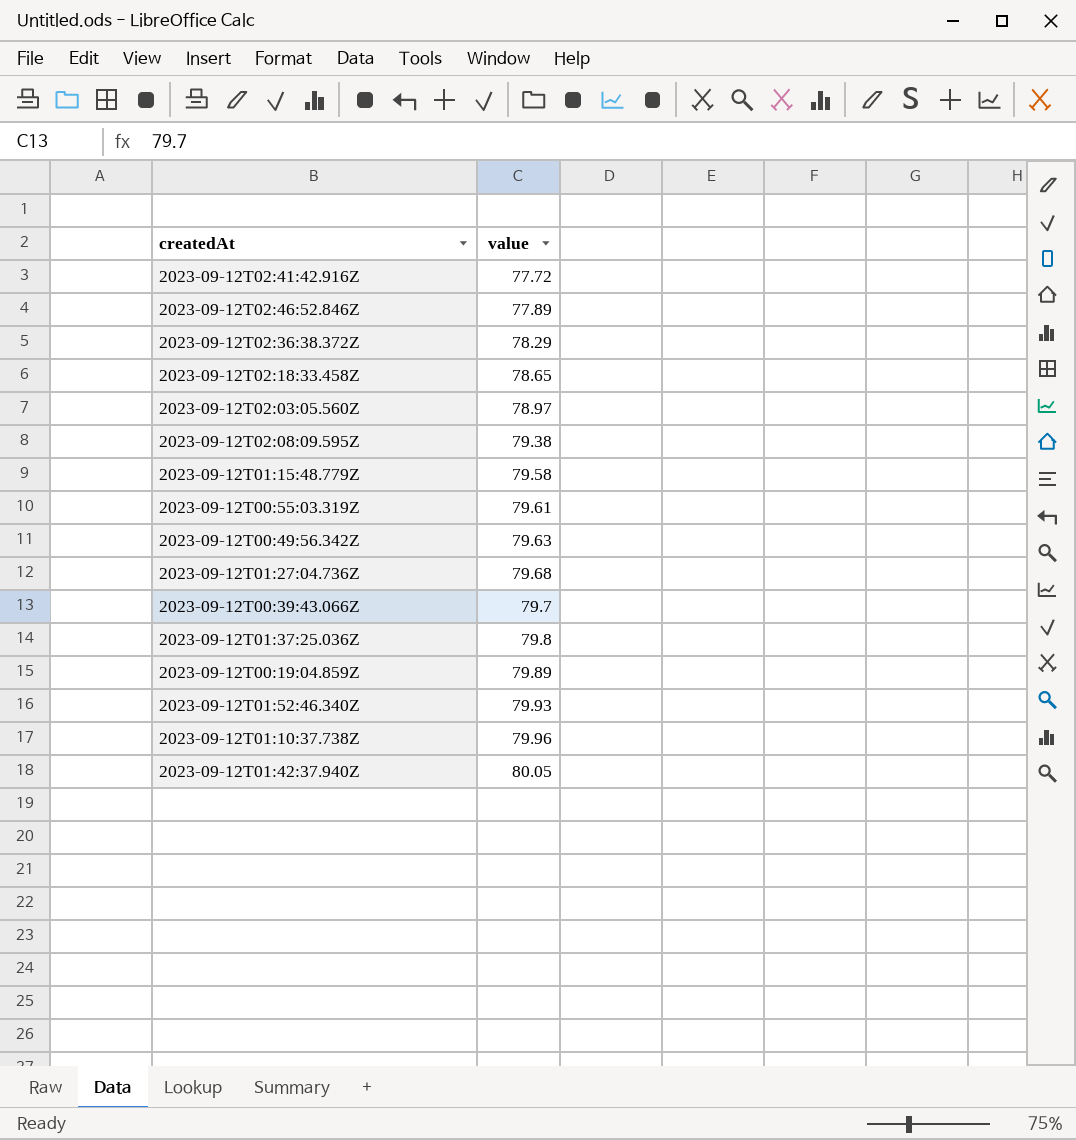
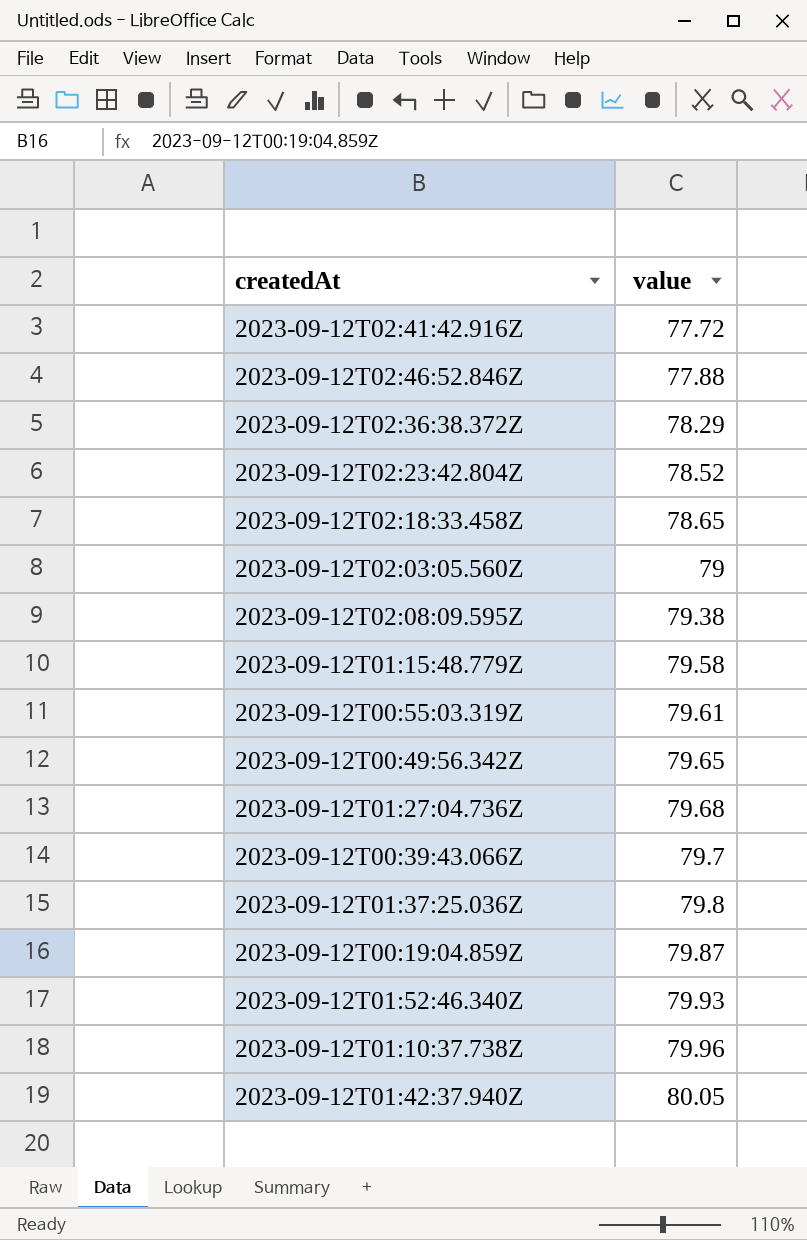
2023-09-12T02:46:52.846Z | value: 77.89 -> 77.88
row 2023-09-12T02:23:42.804Z: none -> 78.52
2023-09-12T02:03:05.560Z | value: 78.97 -> 79
2023-09-12T00:49:56.342Z | value: 79.63 -> 79.65
2023-09-12T00:19:04.859Z | value: 79.89 -> 79.87

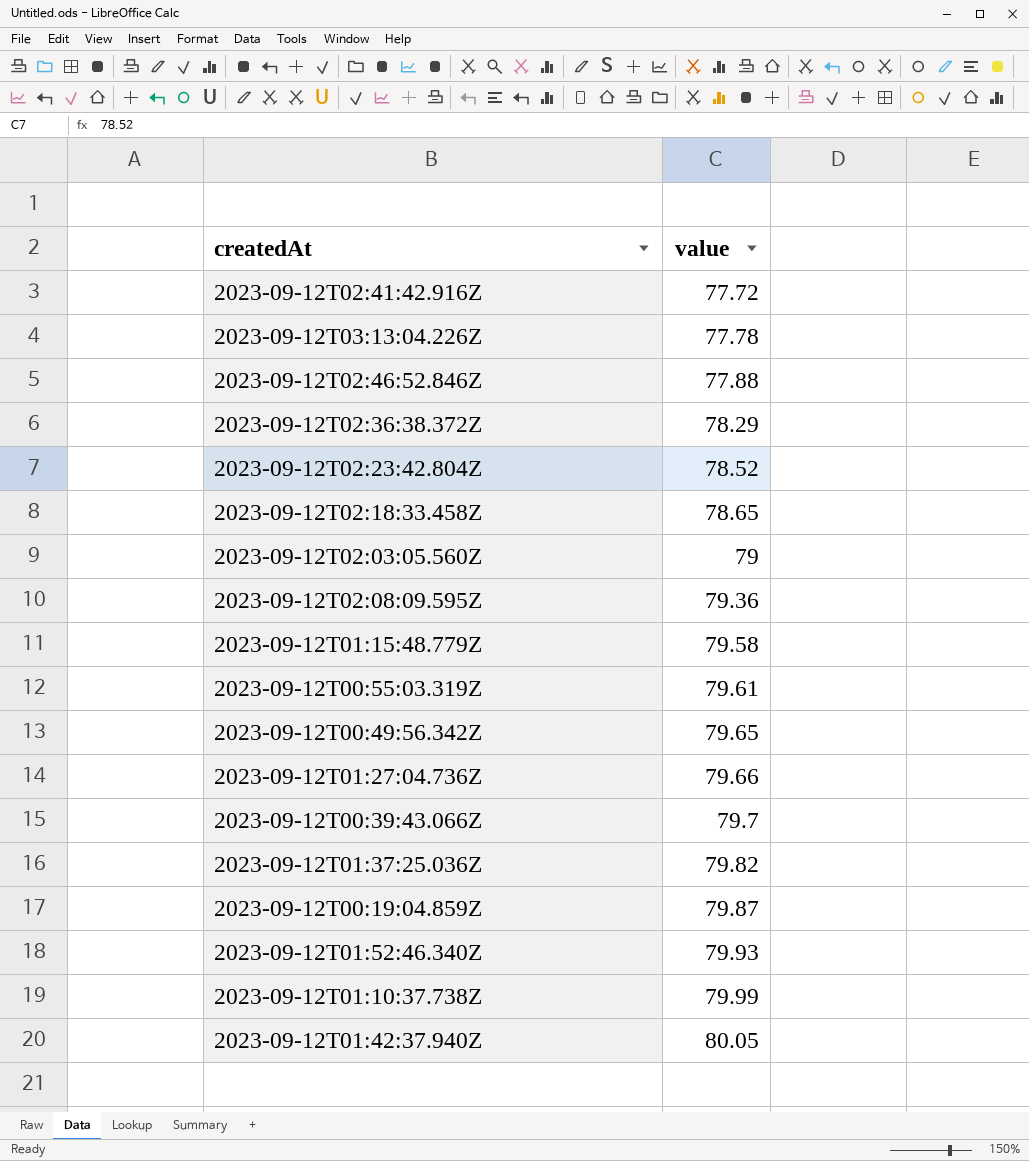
row 2023-09-12T03:13:04.226Z: none -> 77.78
2023-09-12T02:08:09.595Z | value: 79.38 -> 79.36
2023-09-12T01:27:04.736Z | value: 79.68 -> 79.66
2023-09-12T01:37:25.036Z | value: 79.8 -> 79.82
2023-09-12T01:10:37.738Z | value: 79.96 -> 79.99

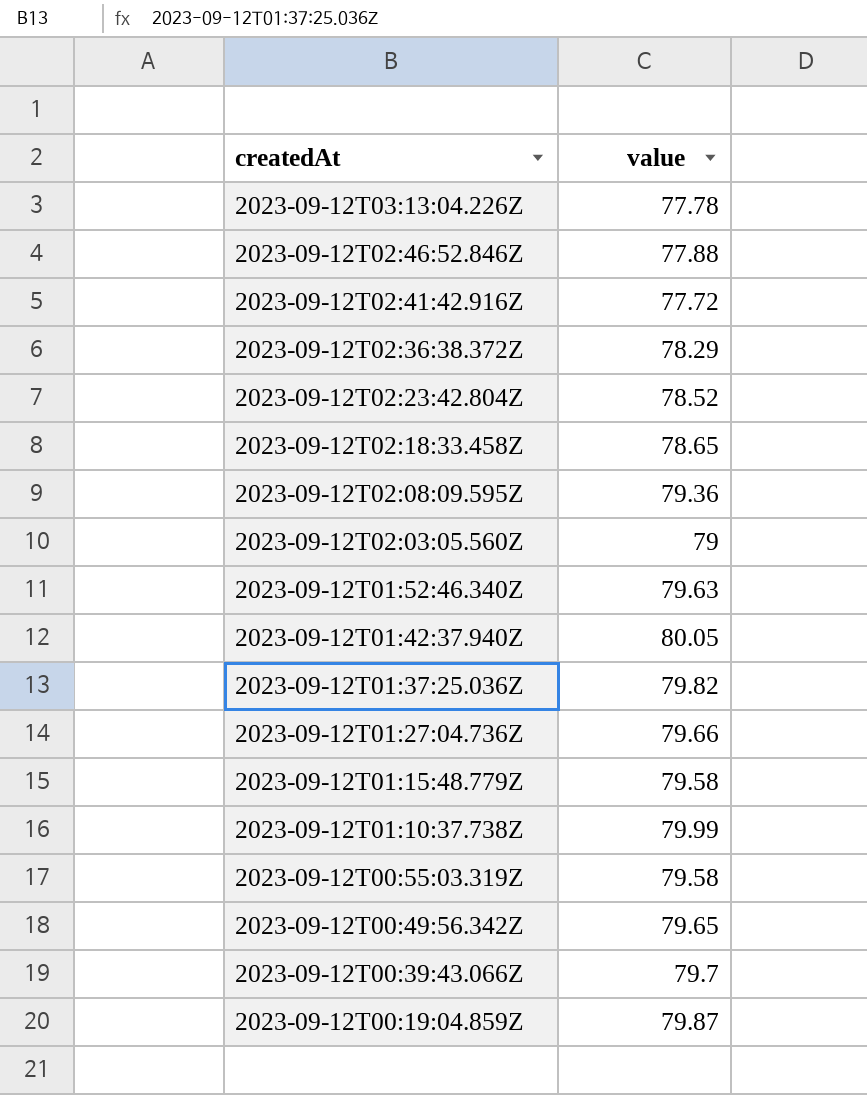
row order: value ascending -> createdAt descending
2023-09-12T01:52:46.340Z | value: 79.93 -> 79.63
2023-09-12T00:55:03.319Z | value: 79.61 -> 79.58

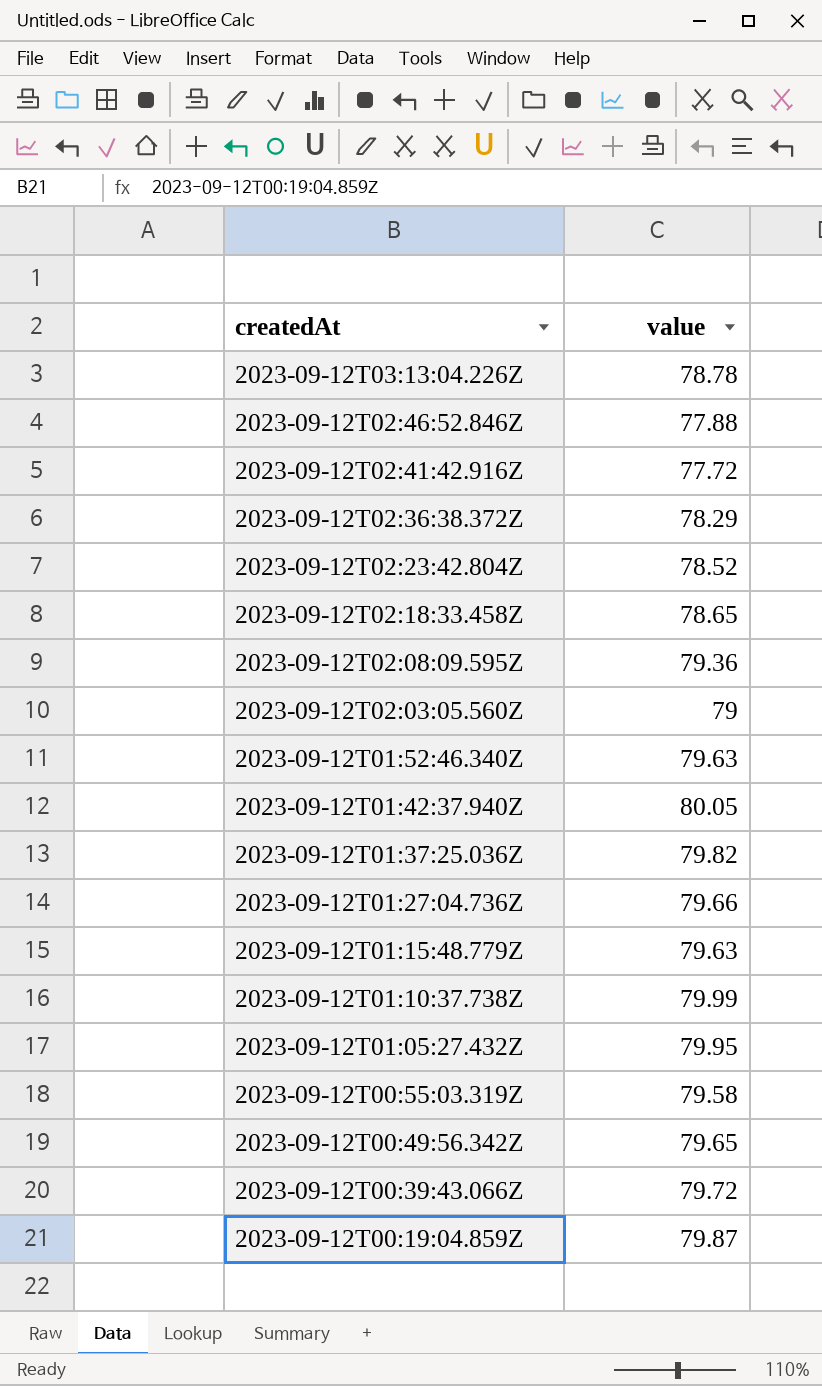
2023-09-12T03:13:04.226Z | value: 77.78 -> 78.78
2023-09-12T01:15:48.779Z | value: 79.58 -> 79.63
row 2023-09-12T01:05:27.432Z: none -> 79.95
2023-09-12T00:39:43.066Z | value: 79.7 -> 79.72

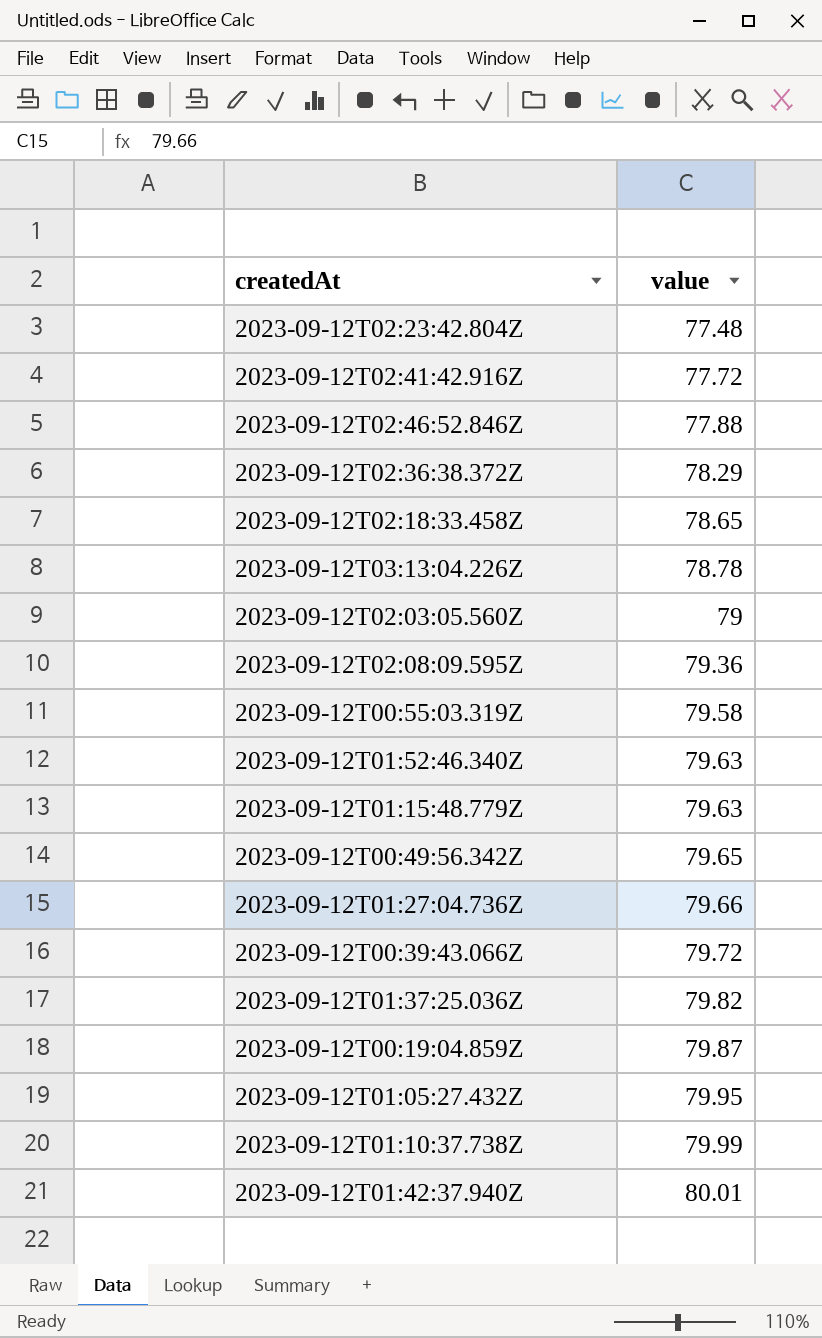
row order: createdAt descending -> value ascending
2023-09-12T02:23:42.804Z | value: 78.52 -> 77.48
2023-09-12T01:42:37.940Z | value: 80.05 -> 80.01

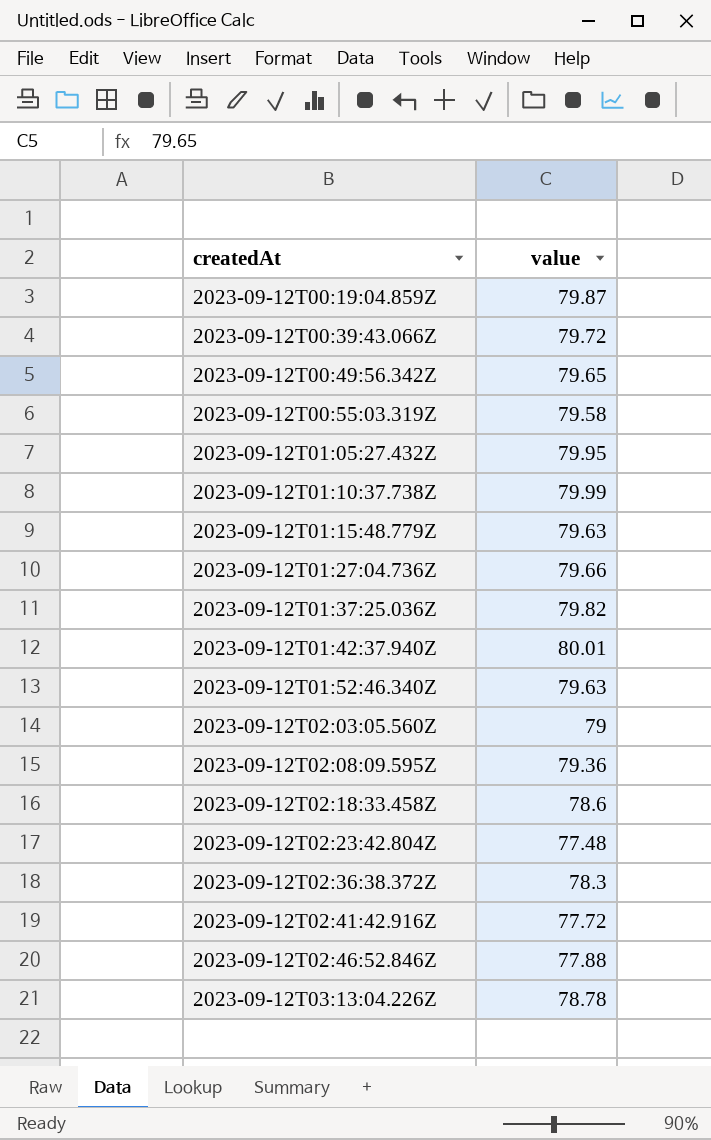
row order: value ascending -> createdAt ascending
2023-09-12T02:18:33.458Z | value: 78.65 -> 78.6
2023-09-12T02:36:38.372Z | value: 78.29 -> 78.3

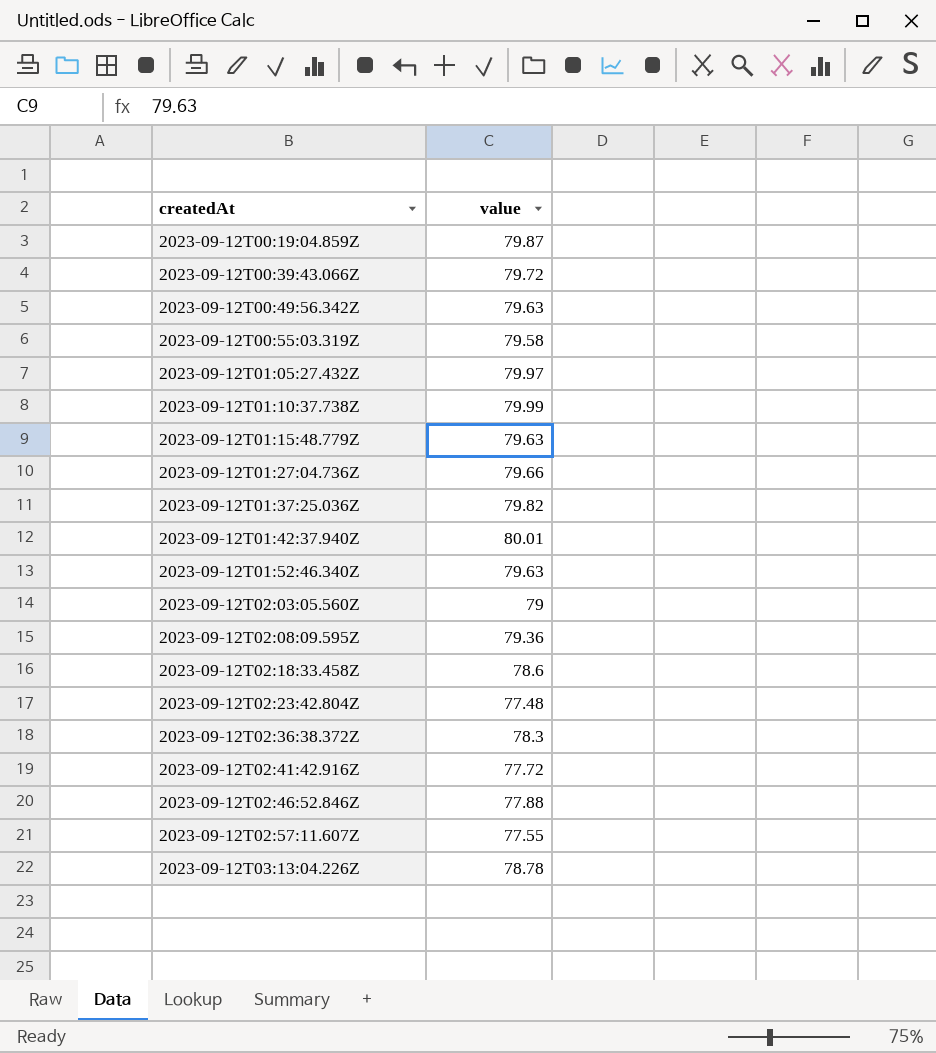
2023-09-12T00:49:56.342Z | value: 79.65 -> 79.63
2023-09-12T01:05:27.432Z | value: 79.95 -> 79.97
row 2023-09-12T02:57:11.607Z: none -> 77.55

